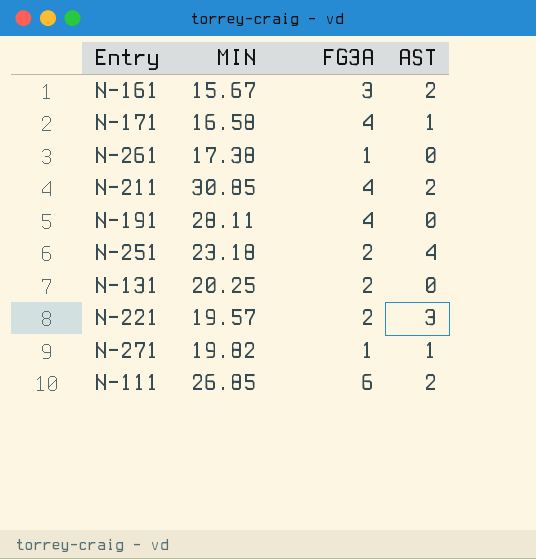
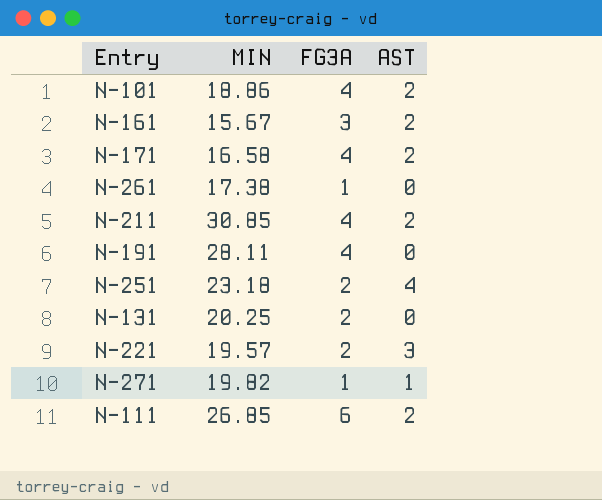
row N-101: none -> 18.86 | 4 | 2
N-171 | AST: 1 -> 2

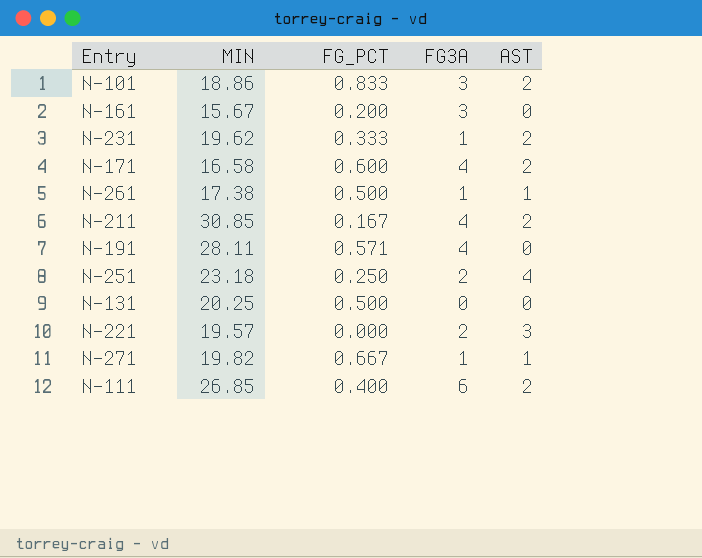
column FG_PCT | position: none -> 3
N-101 | FG3A: 4 -> 3
N-161 | AST: 2 -> 0
row N-231: none -> 19.62 | 0.333 | 1 | 2
N-261 | AST: 0 -> 1
N-131 | FG3A: 2 -> 0

